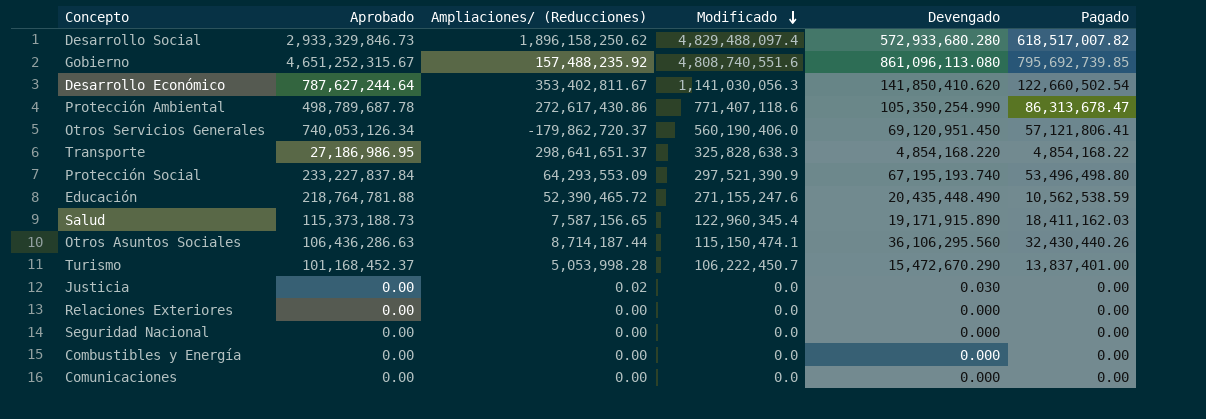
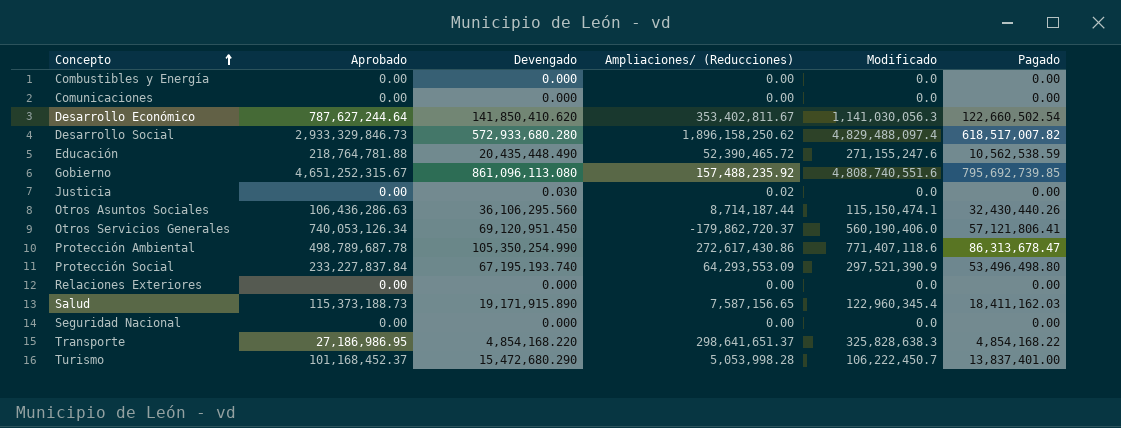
row order: Modificado descending -> Concepto ascending
column Devengado | position: 5 -> 3
Turismo | Devengado: 15,472,670.290 -> 15,472,680.290

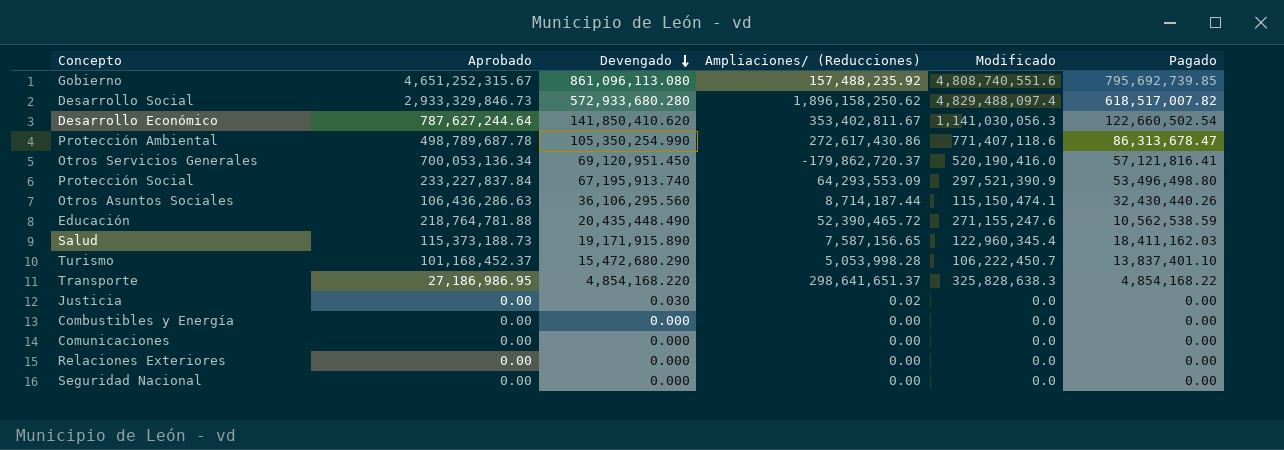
row order: Concepto ascending -> Devengado descending
Otros Servicios Generales | Aprobado: 740,053,126.34 -> 700,053,136.34
Otros Servicios Generales | Modificado: 560,190,406.0 -> 520,190,416.0
Otros Servicios Generales | Pagado: 57,121,806.41 -> 57,121,816.41
Protección Social | Devengado: 67,195,193.740 -> 67,195,913.740
Turismo | Pagado: 13,837,401.00 -> 13,837,401.10

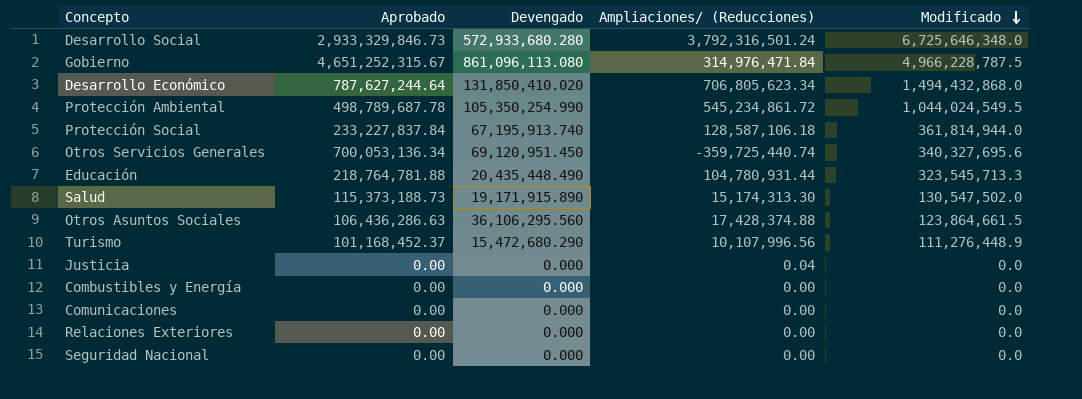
row order: Devengado descending -> Modificado descending
column Pagado | position: 6 -> none
row Transporte: 27,186,986.95 | 4,854,168.220 | 298,641,651.37 | 325,828,638.3 | 4,854,168.22 -> none
Desarrollo Social | Ampliaciones/ (Reducciones): 1,896,158,250.62 -> 3,792,316,501.24
Desarrollo Social | Modificado: 4,829,488,097.4 -> 6,725,646,348.0
Gobierno | Ampliaciones/ (Reducciones): 157,488,235.92 -> 314,976,471.84
Gobierno | Modificado: 4,808,740,551.6 -> 4,966,228,787.5
Desarrollo Económico | Devengado: 141,850,410.620 -> 131,850,410.020
Desarrollo Económico | Ampliaciones/ (Reducciones): 353,402,811.67 -> 706,805,623.34
Desarrollo Económico | Modificado: 1,141,030,056.3 -> 1,494,432,868.0
Protección Ambiental | Ampliaciones/ (Reducciones): 272,617,430.86 -> 545,234,861.72
Protección Ambiental | Modificado: 771,407,118.6 -> 1,044,024,549.5
Protección Social | Ampliaciones/ (Reducciones): 64,293,553.09 -> 128,587,106.18
Protección Social | Modificado: 297,521,390.9 -> 361,814,944.0
Otros Servicios Generales | Ampliaciones/ (Reducciones): -179,862,720.37 -> -359,725,440.74
Otros Servicios Generales | Modificado: 520,190,416.0 -> 340,327,695.6
Educación | Ampliaciones/ (Reducciones): 52,390,465.72 -> 104,780,931.44
Educación | Modificado: 271,155,247.6 -> 323,545,713.3
Salud | Ampliaciones/ (Reducciones): 7,587,156.65 -> 15,174,313.30
Salud | Modificado: 122,960,345.4 -> 130,547,502.0
Otros Asuntos Sociales | Ampliaciones/ (Reducciones): 8,714,187.44 -> 17,428,374.88
Otros Asuntos Sociales | Modificado: 115,150,474.1 -> 123,864,661.5
Turismo | Ampliaciones/ (Reducciones): 5,053,998.28 -> 10,107,996.56
Turismo | Modificado: 106,222,450.7 -> 111,276,448.9
Justicia | Devengado: 0.030 -> 0.000
Justicia | Ampliaciones/ (Reducciones): 0.02 -> 0.04

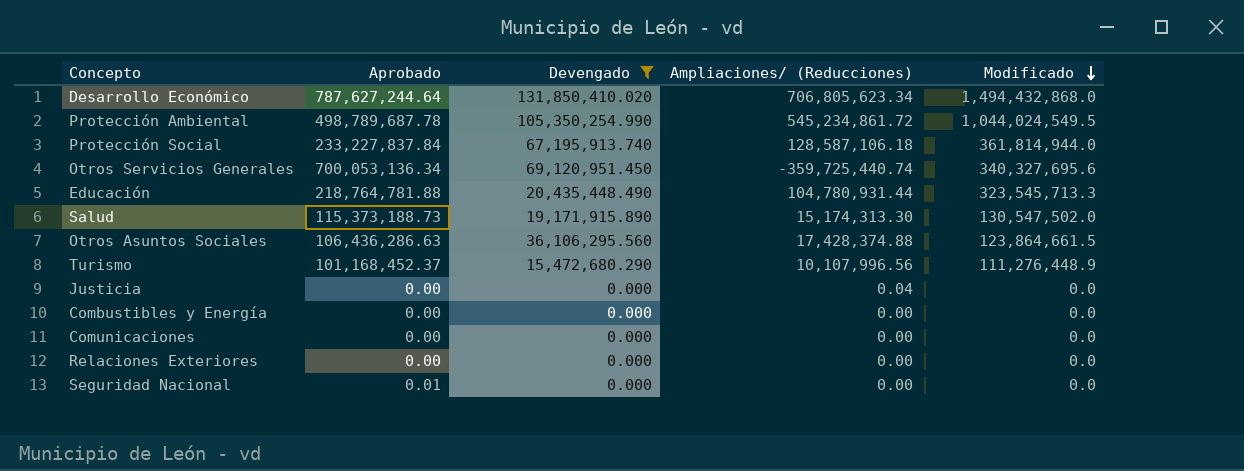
filter: none -> Devengado <= 131,850,410.020
Seguridad Nacional | Aprobado: 0.00 -> 0.01

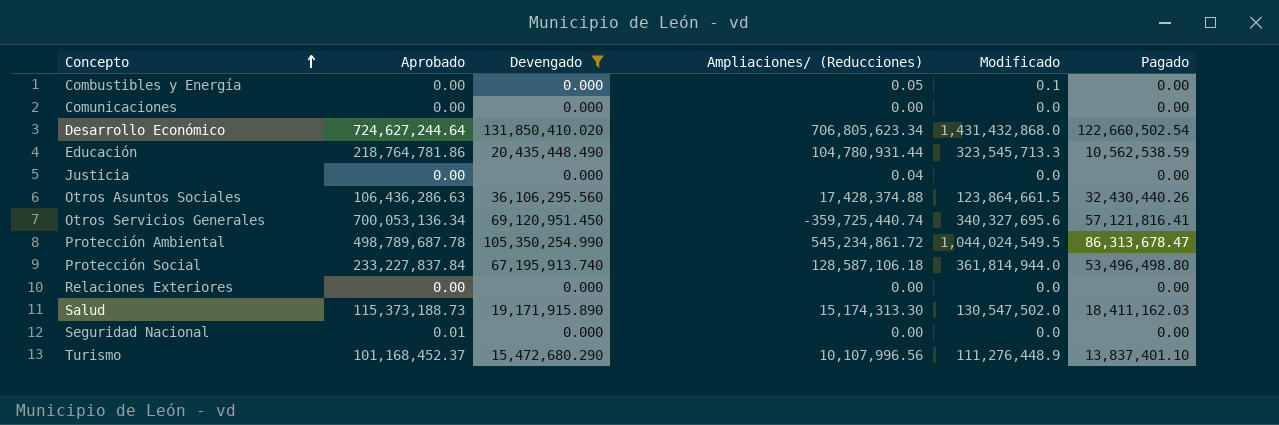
row order: Modificado descending -> Concepto ascending
column Pagado | position: none -> 6
Combustibles y Energía | Ampliaciones/ (Reducciones): 0.00 -> 0.05
Combustibles y Energía | Modificado: 0.0 -> 0.1
Desarrollo Económico | Aprobado: 787,627,244.64 -> 724,627,244.64
Desarrollo Económico | Modificado: 1,494,432,868.0 -> 1,431,432,868.0
Educación | Aprobado: 218,764,781.88 -> 218,764,781.86

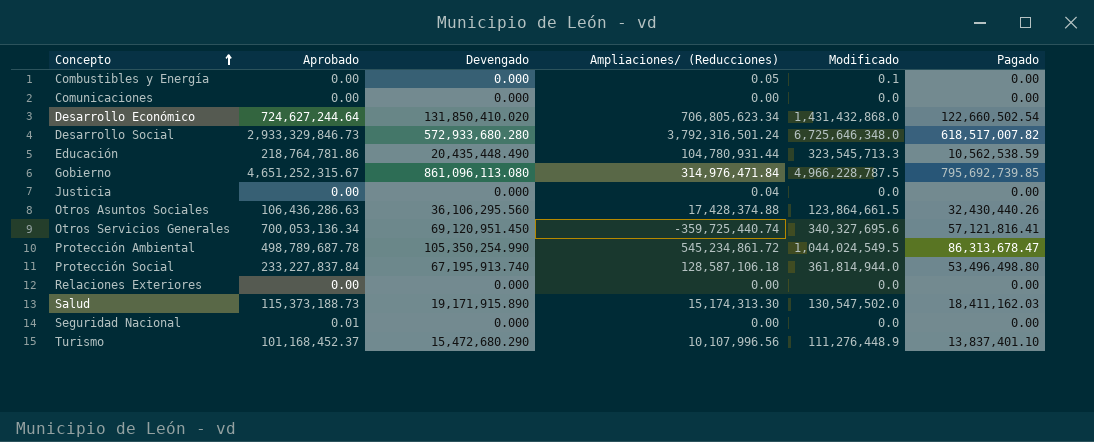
filter: Devengado <= 131,850,410.020 -> none

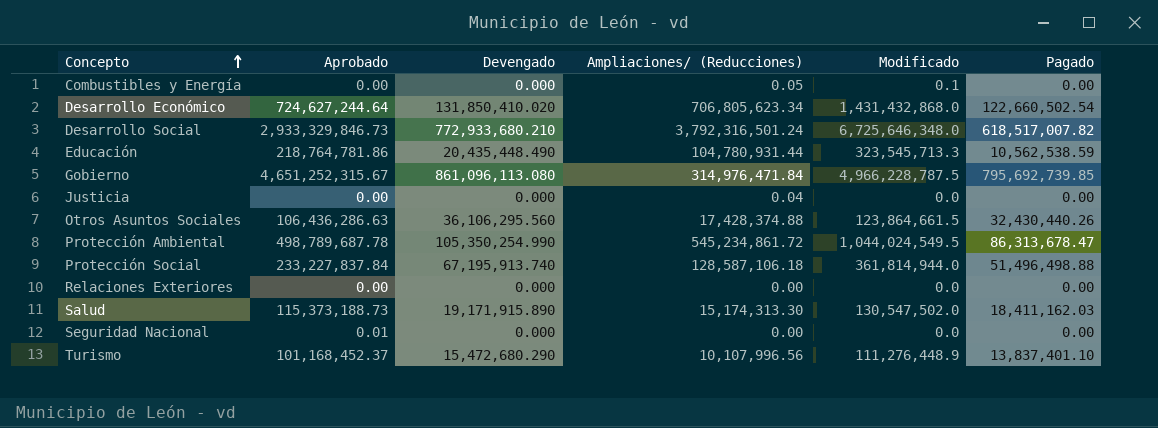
row Comunicaciones: 0.00 | 0.000 | 0.00 | 0.0 | 0.00 -> none
row Otros Servicios Generales: 700,053,136.34 | 69,120,951.450 | -359,725,440.74 | 340,327,695.6 | 57,121,816.41 -> none
Desarrollo Social | Devengado: 572,933,680.280 -> 772,933,680.210
Protección Social | Pagado: 53,496,498.80 -> 51,496,498.88

